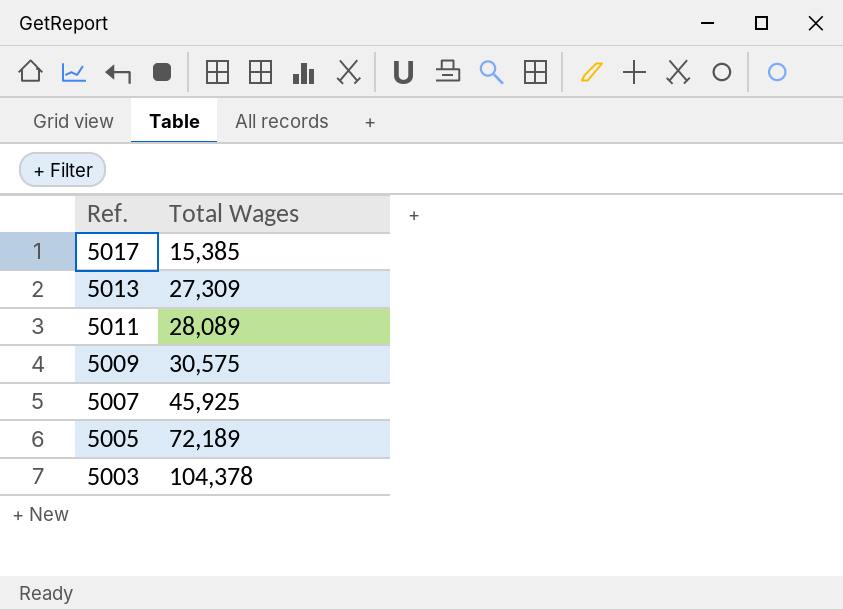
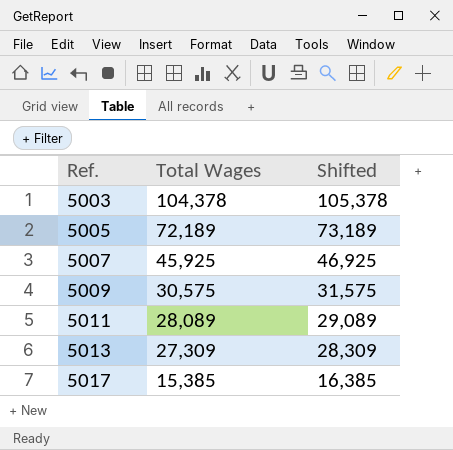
row order: Ref. descending -> Ref. ascending
column Shifted | formula: none -> [Total Wages] + 1000

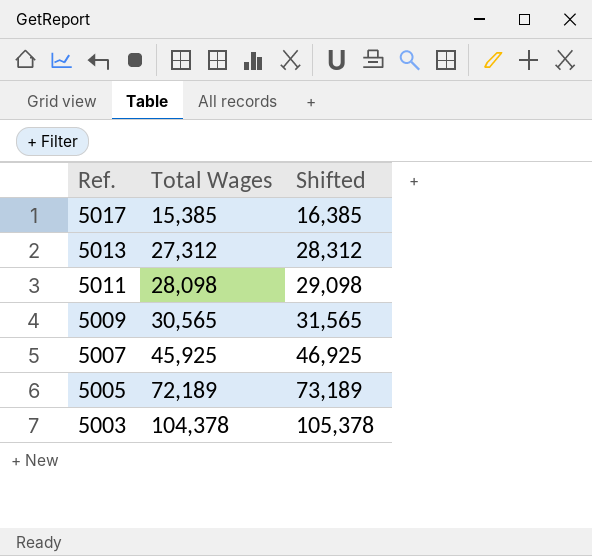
row order: Ref. ascending -> Ref. descending
5013 | Total Wages: 27,309 -> 27,312
5013 | Shifted: 28,309 -> 28,312
5011 | Total Wages: 28,089 -> 28,098
5011 | Shifted: 29,089 -> 29,098
5009 | Total Wages: 30,575 -> 30,565
5009 | Shifted: 31,575 -> 31,565

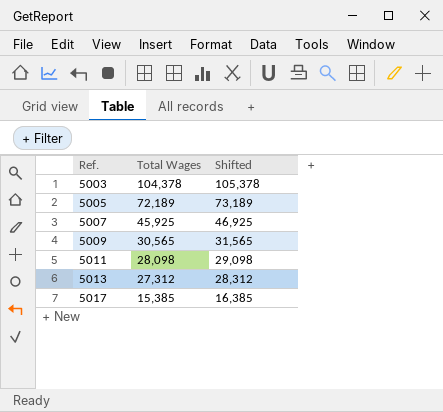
row order: Ref. descending -> Ref. ascending

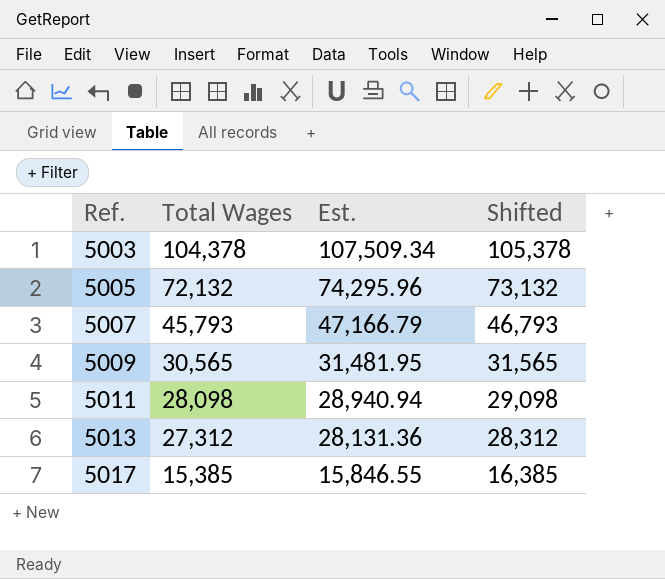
column Est. | formula: none -> [Total Wages] * 1.03
5005 | Total Wages: 72,189 -> 72,132
5005 | Shifted: 73,189 -> 73,132
5007 | Total Wages: 45,925 -> 45,793
5007 | Shifted: 46,925 -> 46,793

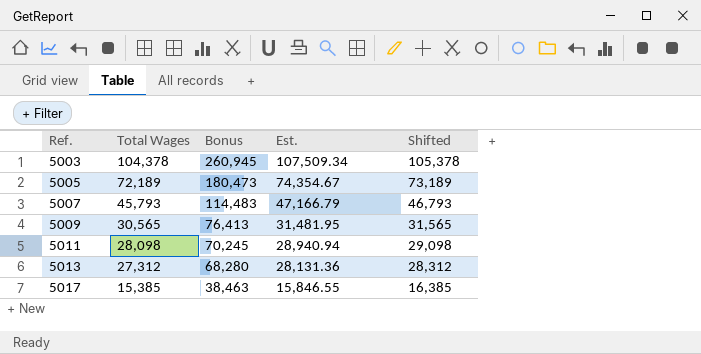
column Bonus | formula: none -> [Total Wages] * 2.5
5005 | Total Wages: 72,132 -> 72,189
5005 | Est.: 74,295.96 -> 74,354.67
5005 | Shifted: 73,132 -> 73,189

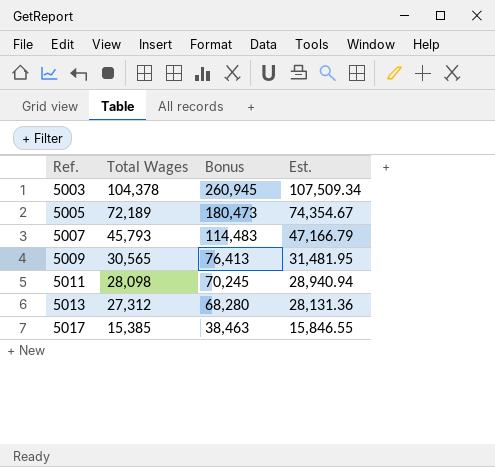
column Shifted | formula: [Total Wages] + 1000 -> none

